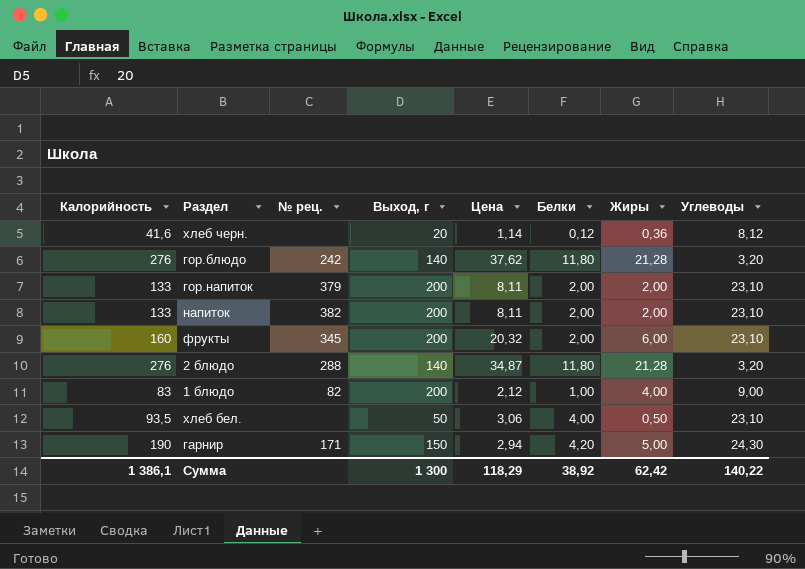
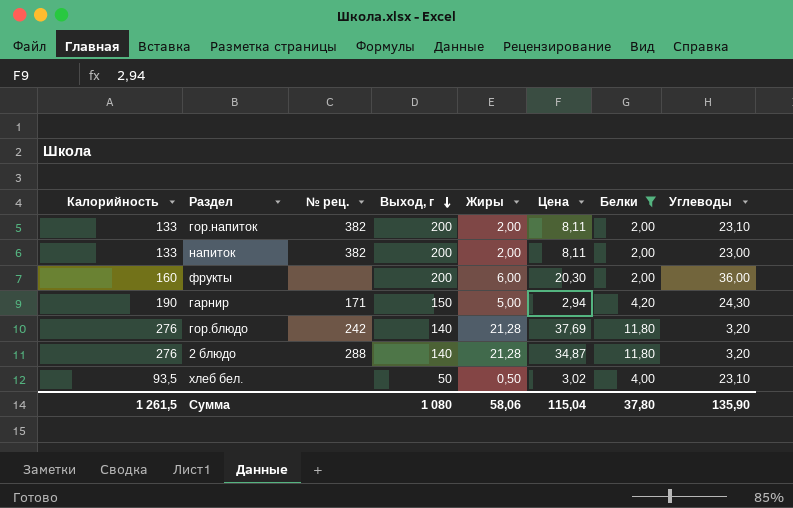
filter: none -> Белки >= 2,00
row order: none -> Выход, г descending
column Жиры | position: 7 -> 5
гор.напиток | № рец.: 379 -> 382
напиток | Углеводы: 23,10 -> 23,00
фрукты | № рец.: 345 -> none
фрукты | Цена: 20,32 -> 20,30
фрукты | Углеводы: 23,10 -> 36,00
гор.блюдо | Цена: 37,62 -> 37,69
хлеб бел. | Цена: 3,06 -> 3,02
Сумма | Калорийность: 1 386,1 -> 1 261,5
Сумма | Выход, г: 1 300 -> 1 080
Сумма | Жиры: 62,42 -> 58,06
Сумма | Цена: 118,29 -> 115,04
Сумма | Белки: 38,92 -> 37,80
Сумма | Углеводы: 140,22 -> 135,90

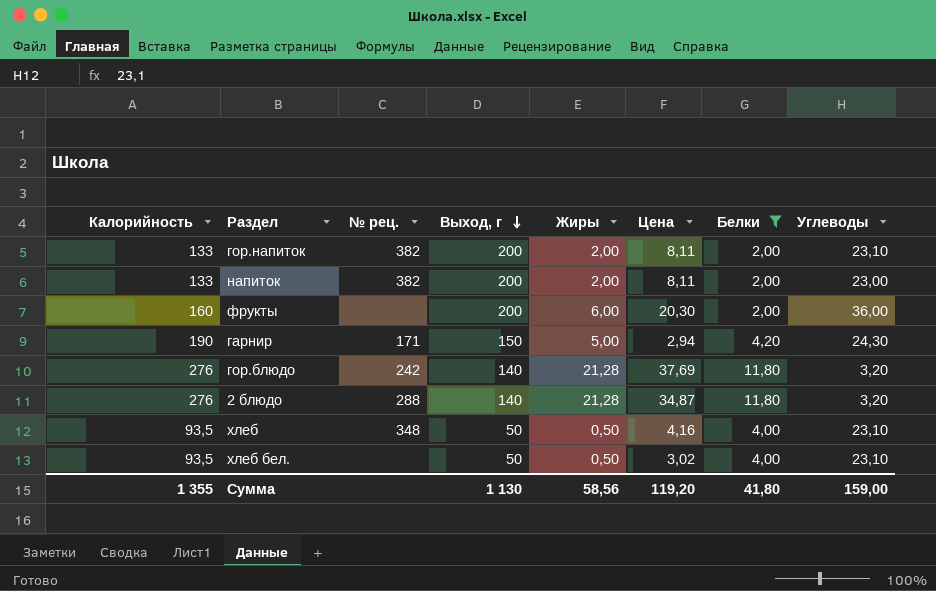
row хлеб: none -> 93,5 | 348 | 50 | 0,50 | 4,16 | 4,00 | 23,10
Сумма | Калорийность: 1 261,5 -> 1 355
Сумма | Выход, г: 1 080 -> 1 130
Сумма | Жиры: 58,06 -> 58,56
Сумма | Цена: 115,04 -> 119,20
Сумма | Белки: 37,80 -> 41,80
Сумма | Углеводы: 135,90 -> 159,00

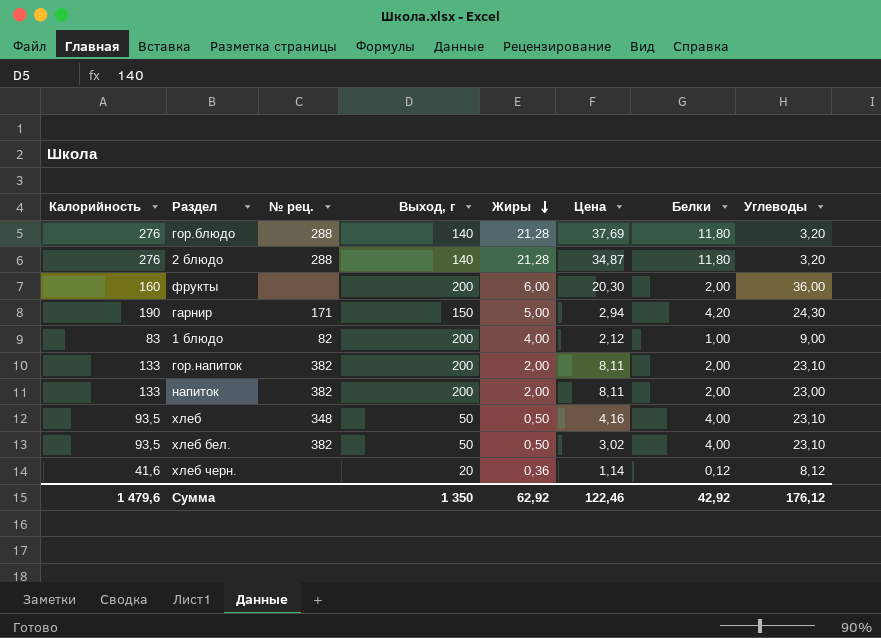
filter: Белки >= 2,00 -> none
row order: Выход, г descending -> Жиры descending
гор.блюдо | № рец.: 242 -> 288
хлеб бел. | № рец.: none -> 382
Сумма | Калорийность: 1 355 -> 1 479,6
Сумма | Выход, г: 1 130 -> 1 350
Сумма | Жиры: 58,56 -> 62,92
Сумма | Цена: 119,20 -> 122,46
Сумма | Белки: 41,80 -> 42,92
Сумма | Углеводы: 159,00 -> 176,12

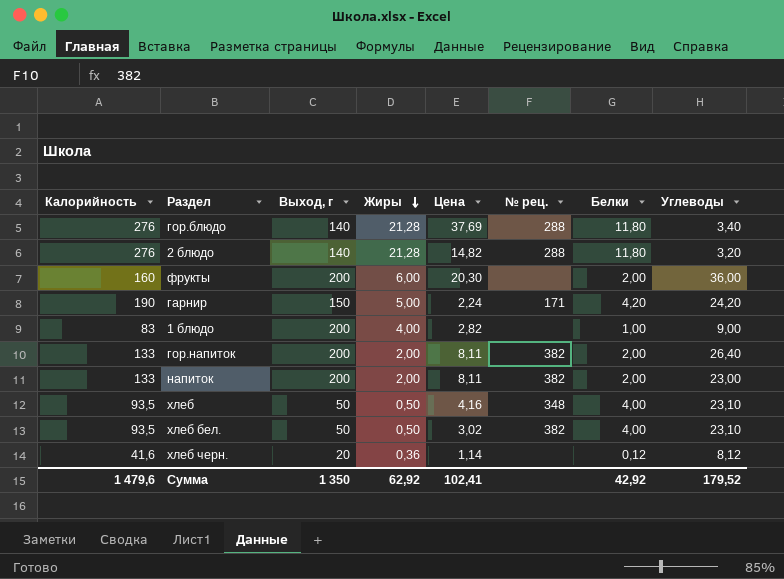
column № рец. | position: 3 -> 6
гор.блюдо | Углеводы: 3,20 -> 3,40
2 блюдо | Цена: 34,87 -> 14,82
гарнир | Цена: 2,94 -> 2,24
гарнир | Углеводы: 24,30 -> 24,20
1 блюдо | Цена: 2,12 -> 2,82
1 блюдо | № рец.: 82 -> none
гор.напиток | Углеводы: 23,10 -> 26,40
Сумма | Цена: 122,46 -> 102,41
Сумма | Углеводы: 176,12 -> 179,52

